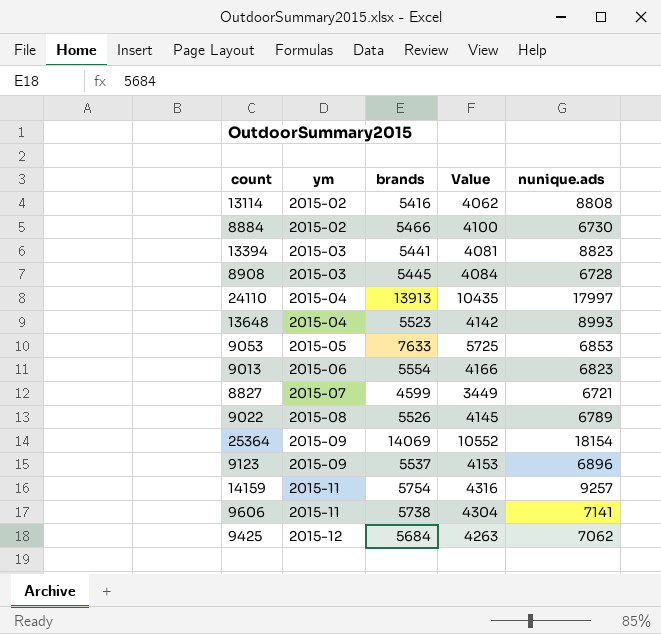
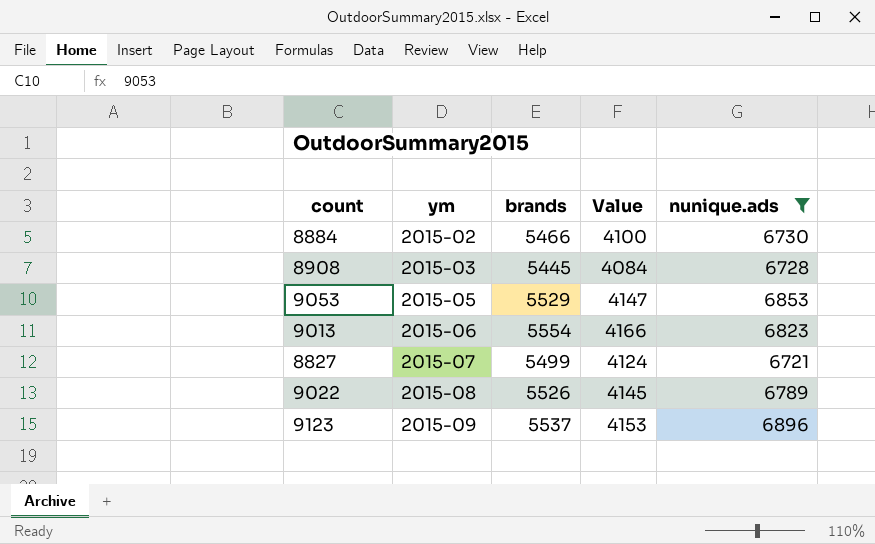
filter: none -> nunique.ads <= 6896
9053 | brands: 7633 -> 5529
9053 | Value: 5725 -> 4147
8827 | brands: 4599 -> 5499
8827 | Value: 3449 -> 4124

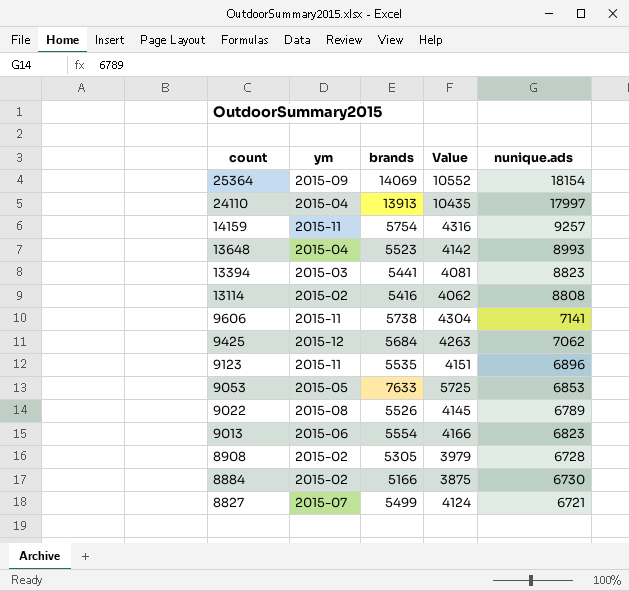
filter: nunique.ads <= 6896 -> none
row order: ym ascending -> count descending
9123 | ym: 2015-09 -> 2015-11
9123 | brands: 5537 -> 5535
9123 | Value: 4153 -> 4151
9053 | brands: 5529 -> 7633
9053 | Value: 4147 -> 5725
8908 | ym: 2015-03 -> 2015-02
8908 | brands: 5445 -> 5305
8908 | Value: 4084 -> 3979
8884 | brands: 5466 -> 5166
8884 | Value: 4100 -> 3875

